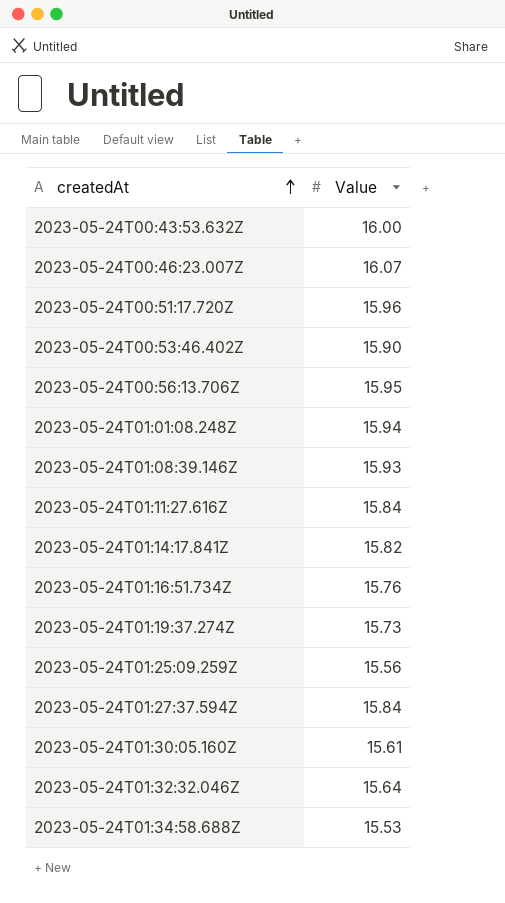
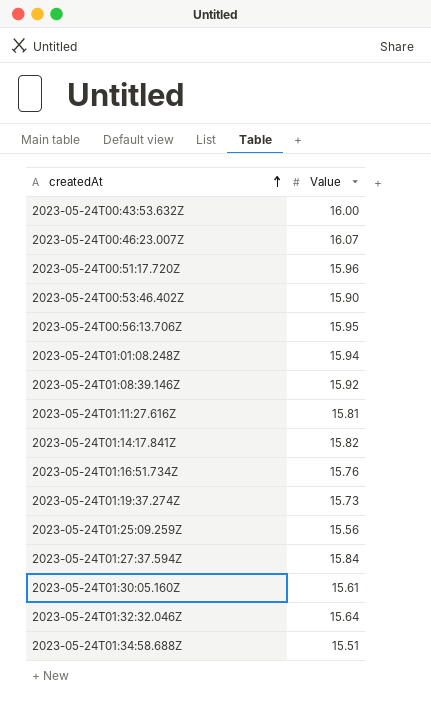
2023-05-24T01:08:39.146Z | Value: 15.93 -> 15.92
2023-05-24T01:11:27.616Z | Value: 15.84 -> 15.81
2023-05-24T01:34:58.688Z | Value: 15.53 -> 15.51

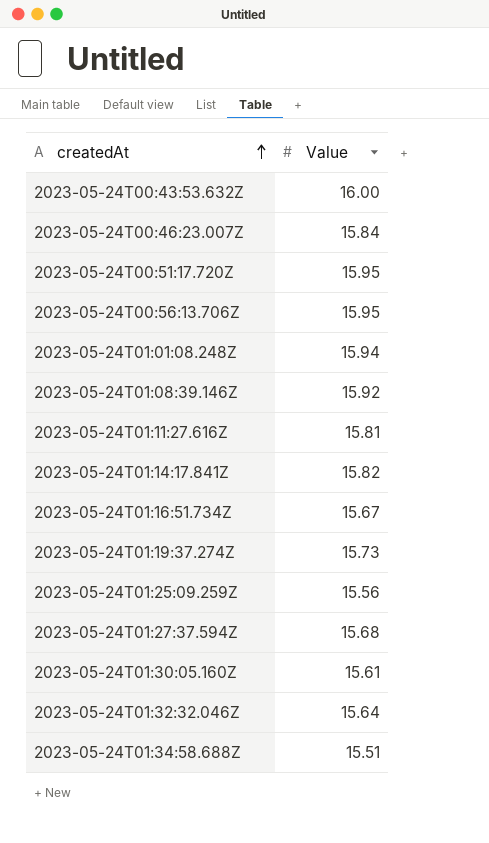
row 2023-05-24T00:53:46.402Z: 15.90 -> none
2023-05-24T00:46:23.007Z | Value: 16.07 -> 15.84
2023-05-24T00:51:17.720Z | Value: 15.96 -> 15.95
2023-05-24T01:16:51.734Z | Value: 15.76 -> 15.67
2023-05-24T01:27:37.594Z | Value: 15.84 -> 15.68

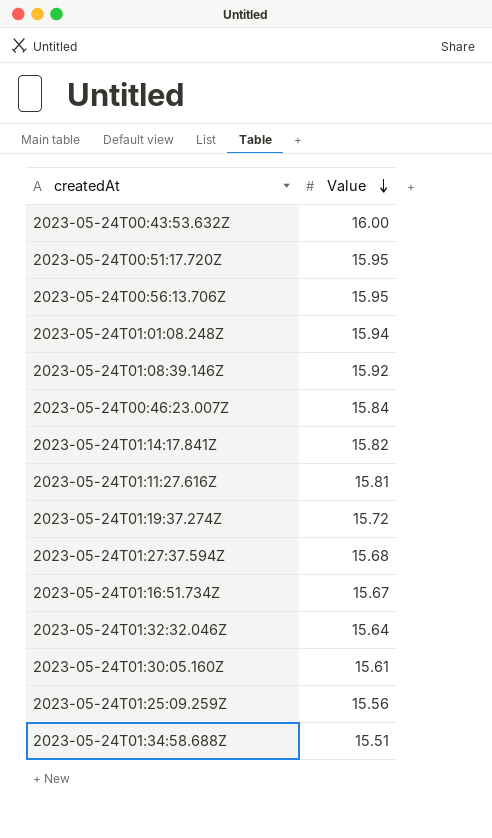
row order: createdAt ascending -> Value descending
2023-05-24T01:19:37.274Z | Value: 15.73 -> 15.72

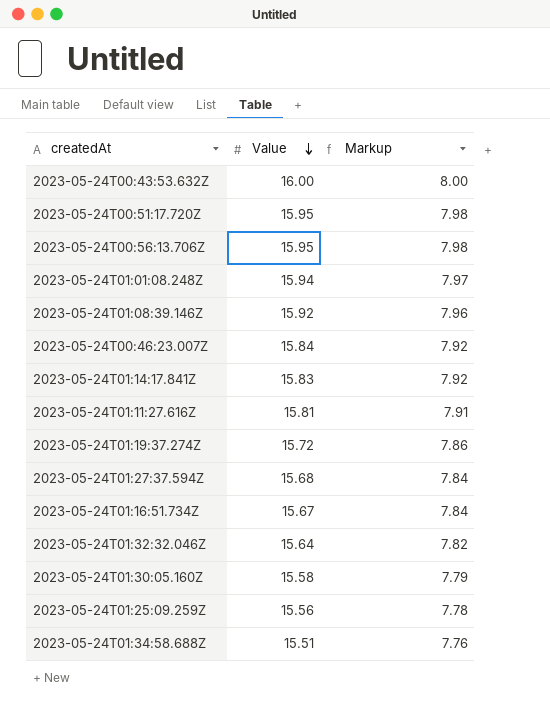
column Markup | formula: none -> [Value] * 0.5
2023-05-24T01:14:17.841Z | Value: 15.82 -> 15.83
2023-05-24T01:30:05.160Z | Value: 15.61 -> 15.58

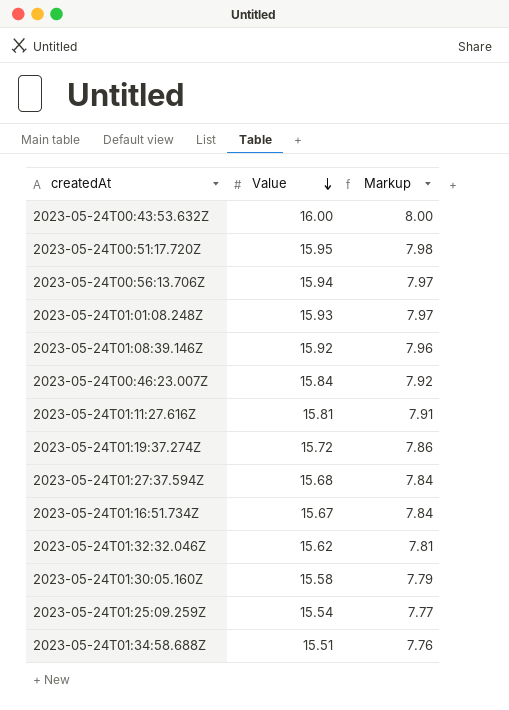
row 2023-05-24T01:14:17.841Z: 15.83 | 7.92 -> none
2023-05-24T00:56:13.706Z | Value: 15.95 -> 15.94
2023-05-24T00:56:13.706Z | Markup: 7.98 -> 7.97
2023-05-24T01:01:08.248Z | Value: 15.94 -> 15.93
2023-05-24T01:32:32.046Z | Value: 15.64 -> 15.62
2023-05-24T01:32:32.046Z | Markup: 7.82 -> 7.81
2023-05-24T01:25:09.259Z | Value: 15.56 -> 15.54
2023-05-24T01:25:09.259Z | Markup: 7.78 -> 7.77

